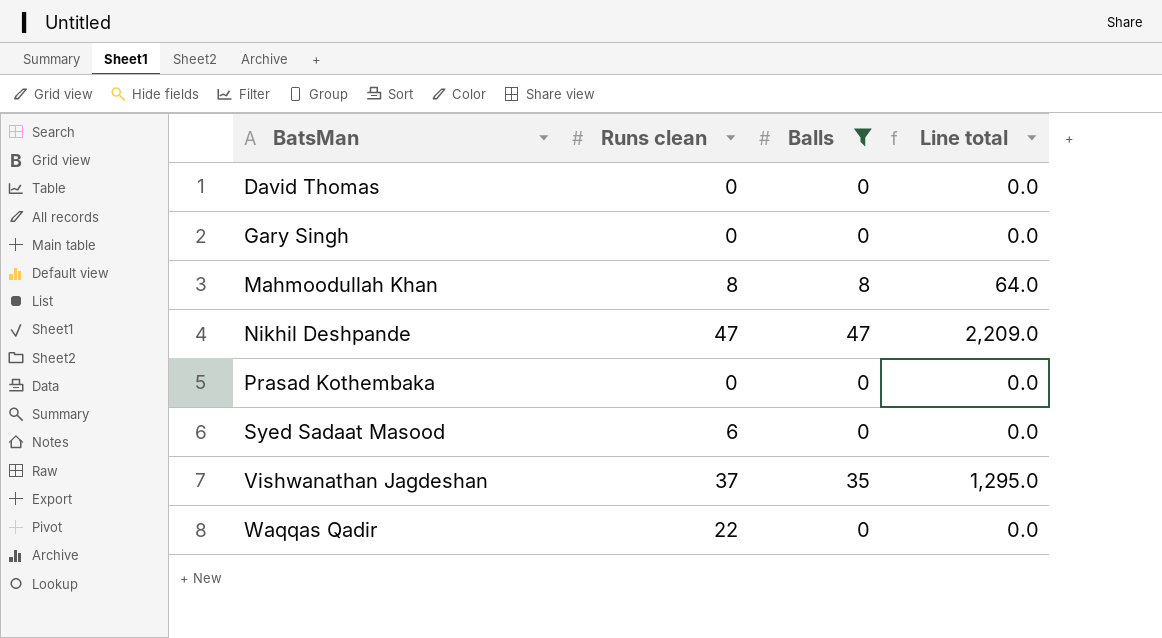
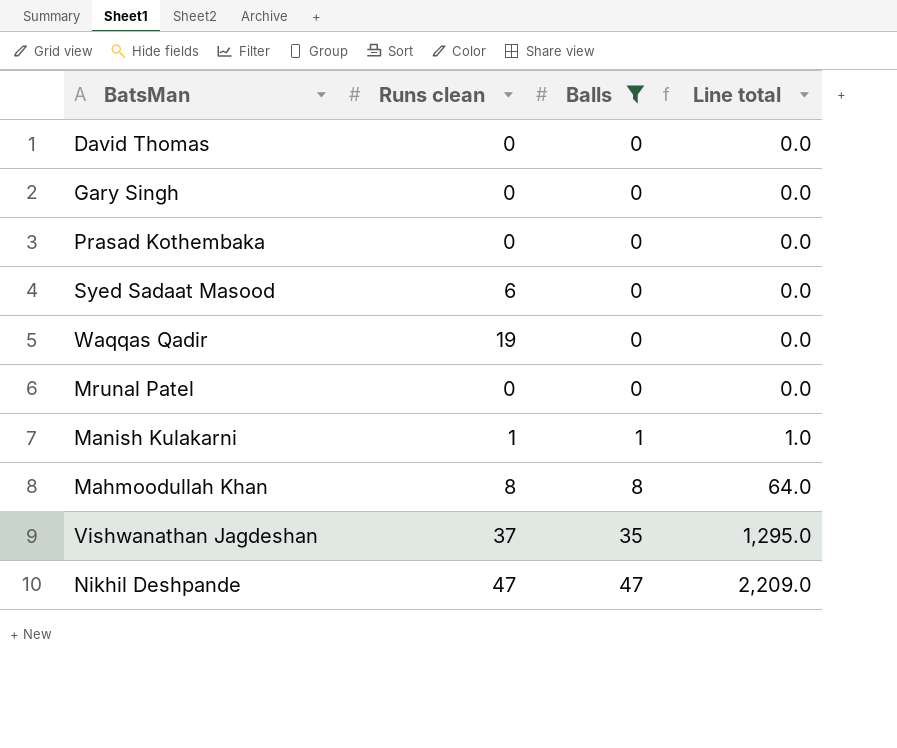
row order: BatsMan ascending -> Balls ascending
Waqqas Qadir | Runs clean: 22 -> 19
row Mrunal Patel: none -> 0 | 0 | 0.0
row Manish Kulakarni: none -> 1 | 1 | 1.0

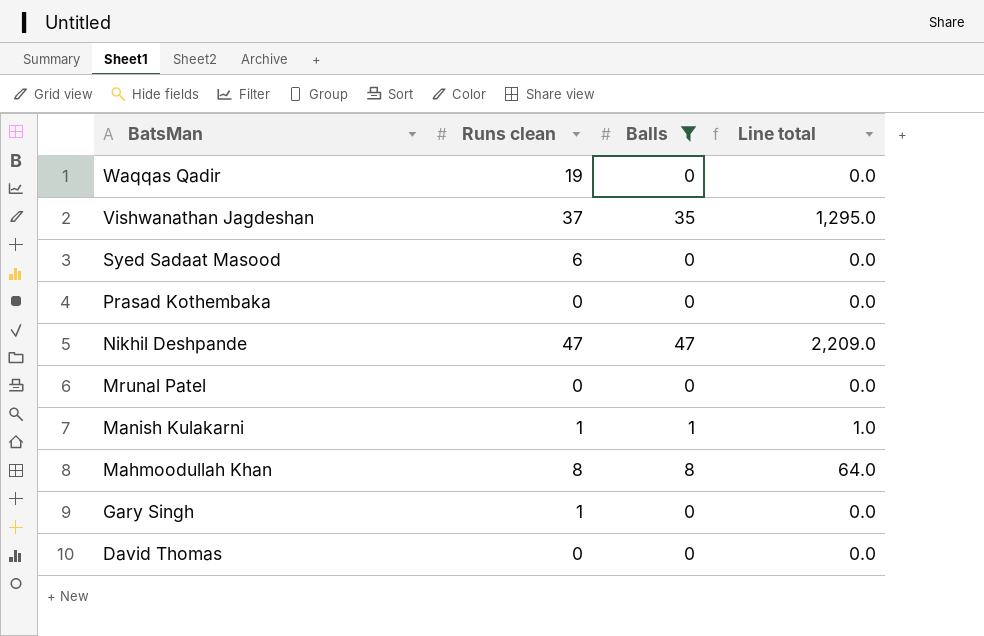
row order: Balls ascending -> BatsMan descending
Gary Singh | Runs clean: 0 -> 1

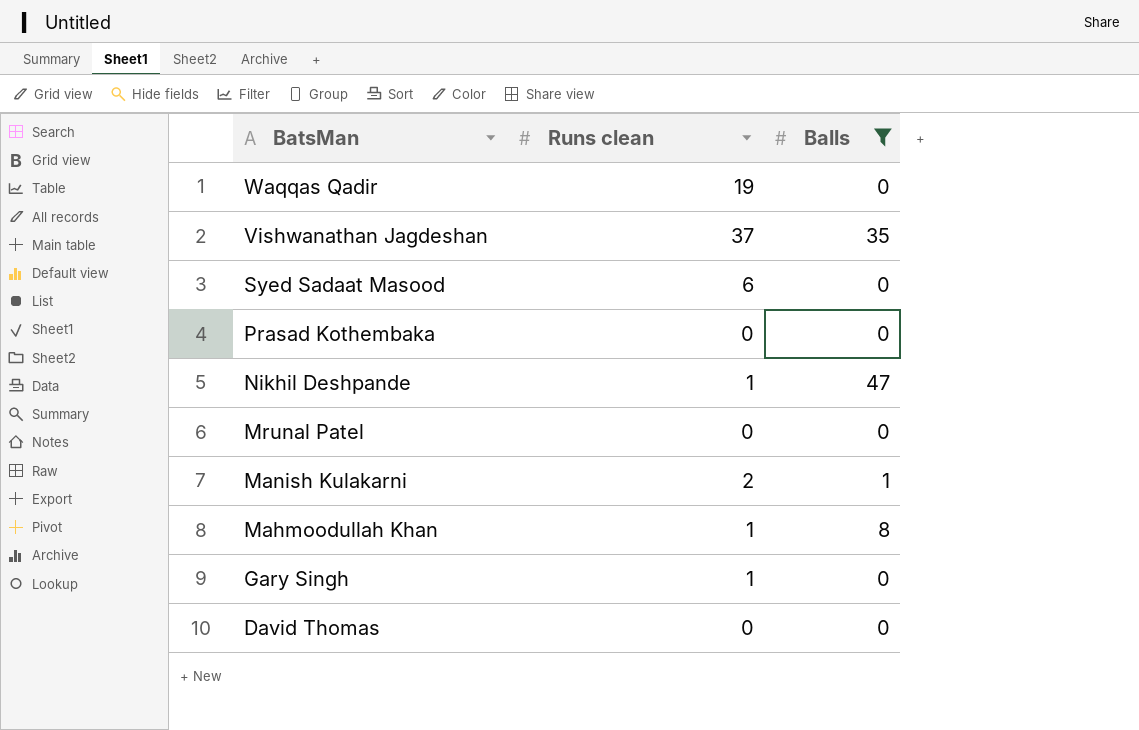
column Line total | formula: [Runs clean] * [Balls] -> none
Nikhil Deshpande | Runs clean: 47 -> 1
Manish Kulakarni | Runs clean: 1 -> 2
Mahmoodullah Khan | Runs clean: 8 -> 1

